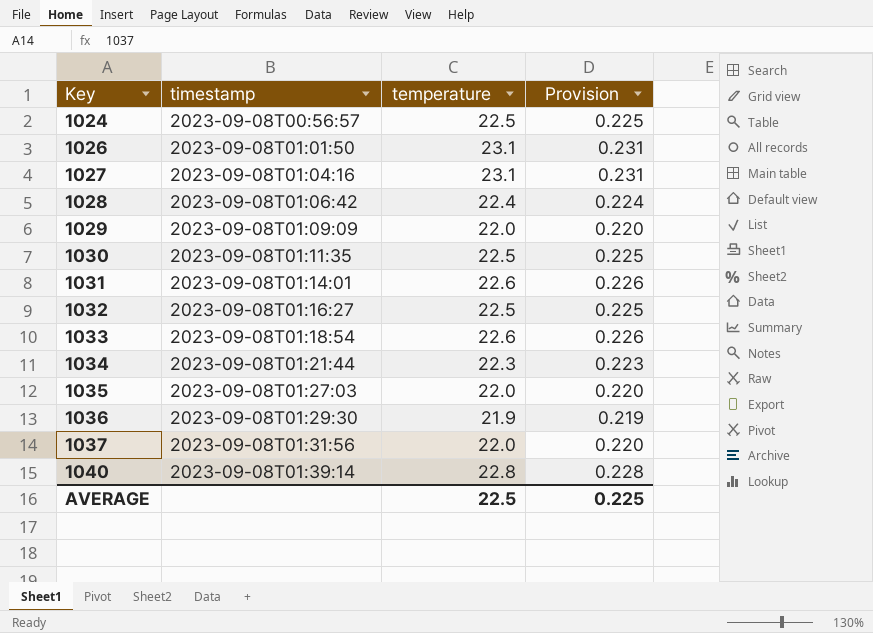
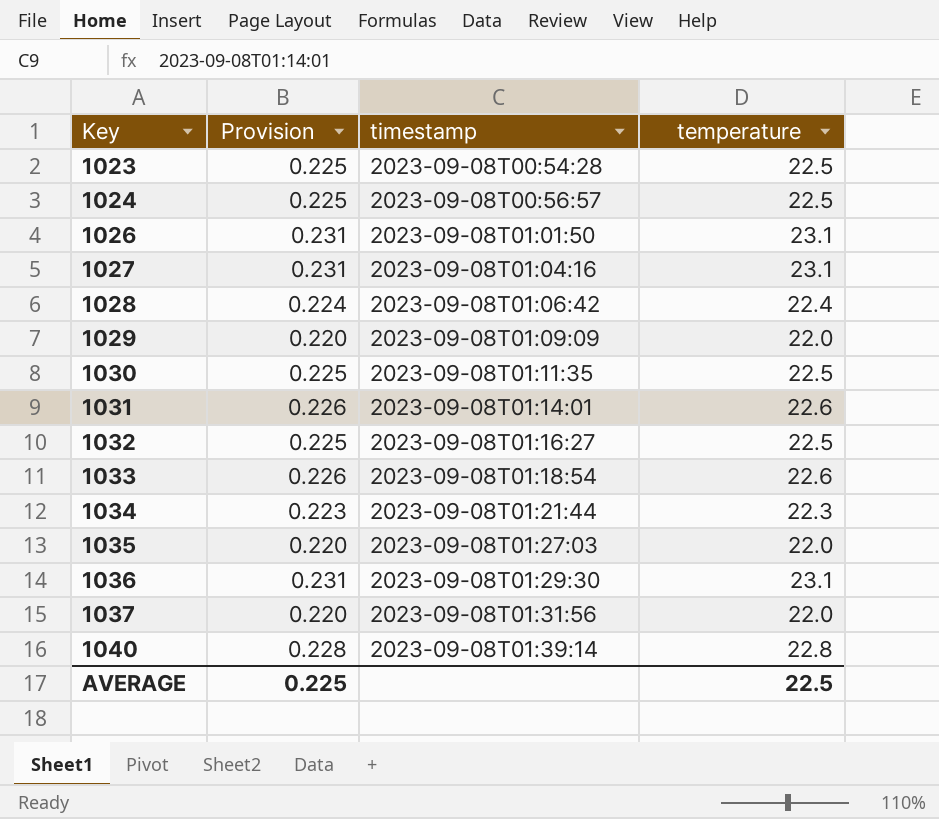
column Provision | position: 4 -> 2
row 1023: none -> 0.225 | 2023-09-08T00:54:28 | 22.5
1036 | Provision: 0.219 -> 0.231
1036 | temperature: 21.9 -> 23.1

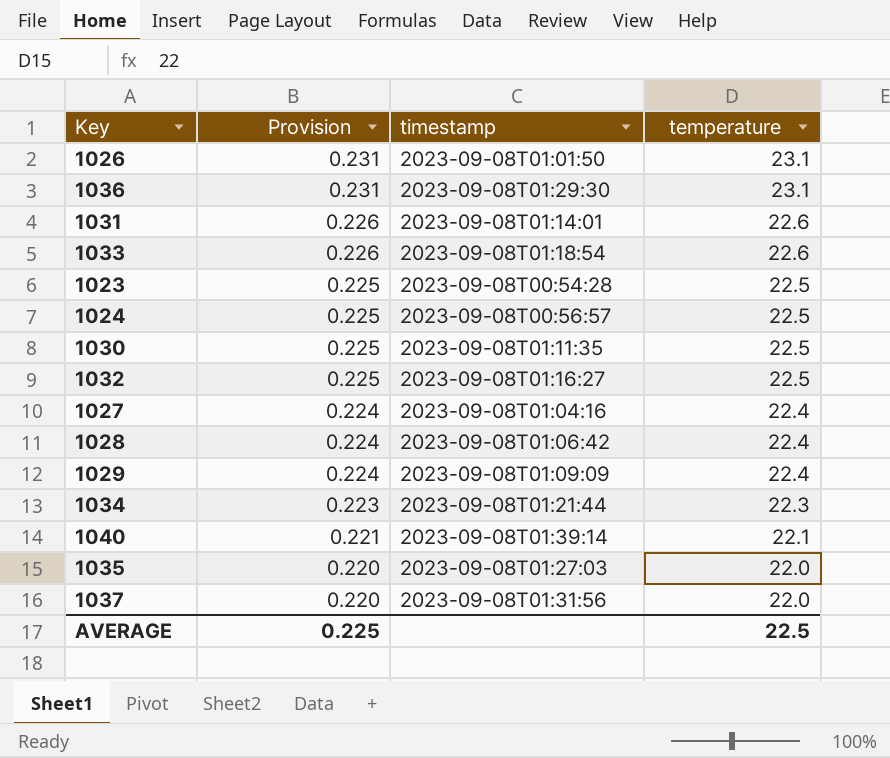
row order: Key ascending -> Provision descending
1027 | Provision: 0.231 -> 0.224
1027 | temperature: 23.1 -> 22.4
1029 | Provision: 0.220 -> 0.224
1029 | temperature: 22.0 -> 22.4
1040 | Provision: 0.228 -> 0.221
1040 | temperature: 22.8 -> 22.1

